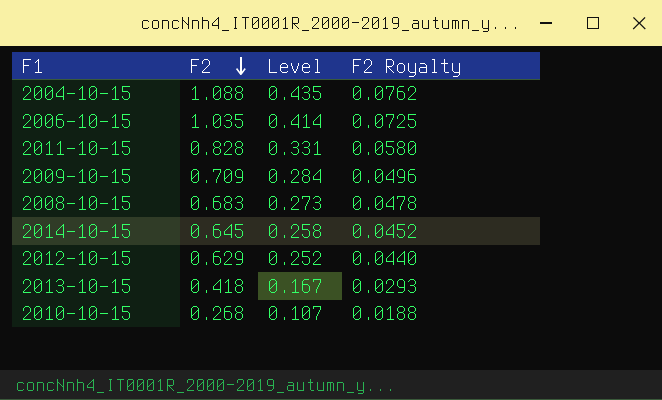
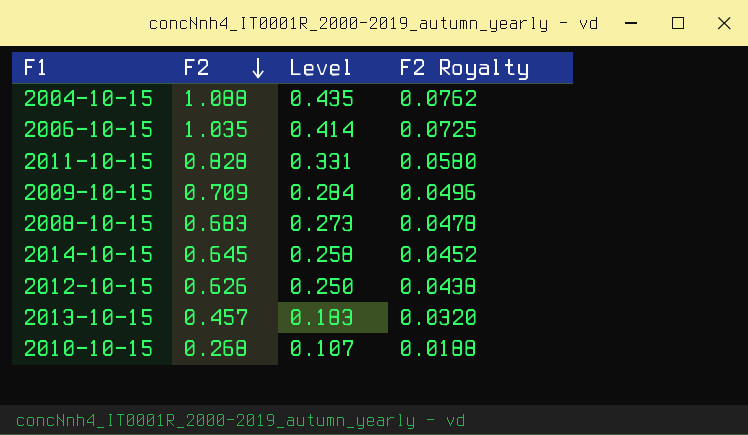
2012-10-15 | F2: 0.629 -> 0.626
2012-10-15 | Level: 0.252 -> 0.250
2012-10-15 | F2 Royalty: 0.0440 -> 0.0438
2013-10-15 | F2: 0.418 -> 0.457
2013-10-15 | Level: 0.167 -> 0.183
2013-10-15 | F2 Royalty: 0.0293 -> 0.0320

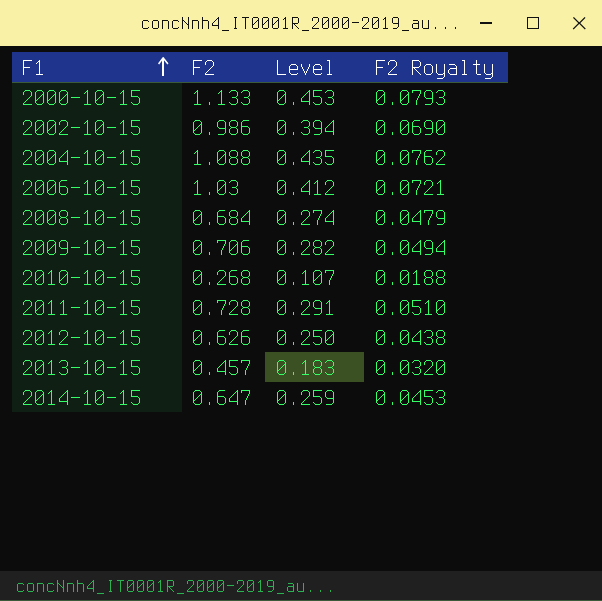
row order: F2 descending -> F1 ascending
row 2000-10-15: none -> 1.133 | 0.453 | 0.0793
row 2002-10-15: none -> 0.986 | 0.394 | 0.0690
2006-10-15 | F2: 1.035 -> 1.03
2006-10-15 | Level: 0.414 -> 0.412
2006-10-15 | F2 Royalty: 0.0725 -> 0.0721
2008-10-15 | F2: 0.683 -> 0.684
2008-10-15 | Level: 0.273 -> 0.274
2008-10-15 | F2 Royalty: 0.0478 -> 0.0479
2009-10-15 | F2: 0.709 -> 0.706
2009-10-15 | Level: 0.284 -> 0.282
2009-10-15 | F2 Royalty: 0.0496 -> 0.0494
2011-10-15 | F2: 0.828 -> 0.728
2011-10-15 | Level: 0.331 -> 0.291
2011-10-15 | F2 Royalty: 0.0580 -> 0.0510
2014-10-15 | F2: 0.645 -> 0.647
2014-10-15 | Level: 0.258 -> 0.259
2014-10-15 | F2 Royalty: 0.0452 -> 0.0453

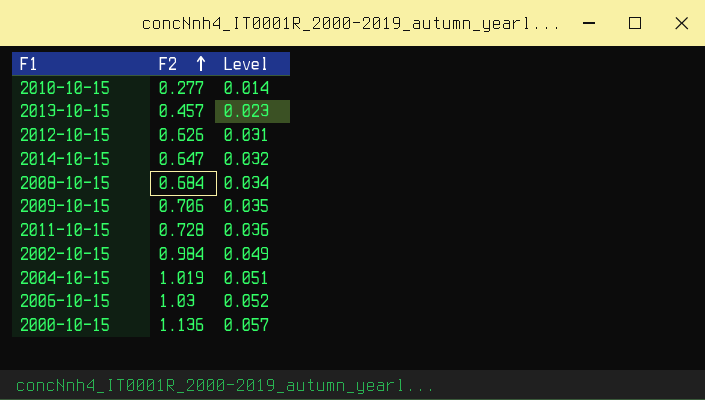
row order: F1 ascending -> F2 ascending
column F2 Royalty | formula: [F2] * 0.07 -> none
column Level | formula: [F2] * 0.4 -> [F2] * 0.05
2010-10-15 | F2: 0.268 -> 0.277
2002-10-15 | F2: 0.986 -> 0.984
2004-10-15 | F2: 1.088 -> 1.019
2000-10-15 | F2: 1.133 -> 1.136

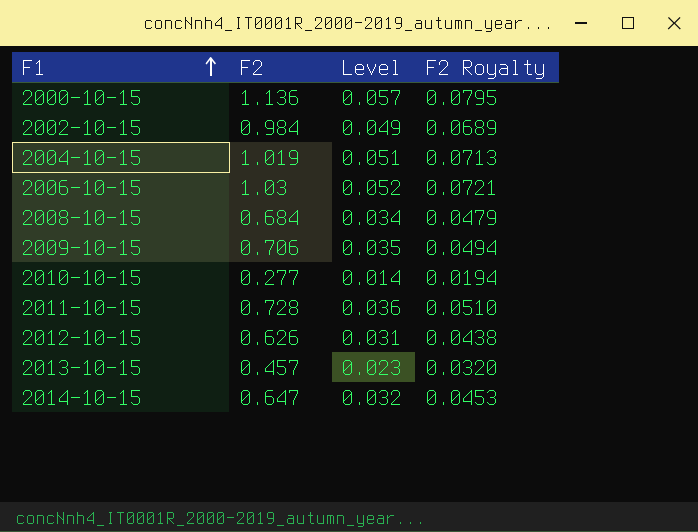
row order: F2 ascending -> F1 ascending
column F2 Royalty | formula: none -> [F2] * 0.07

